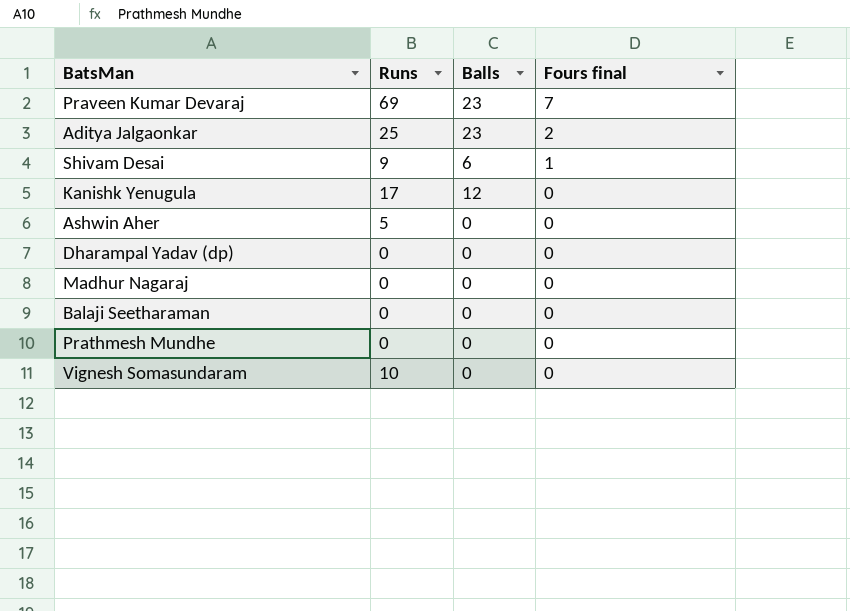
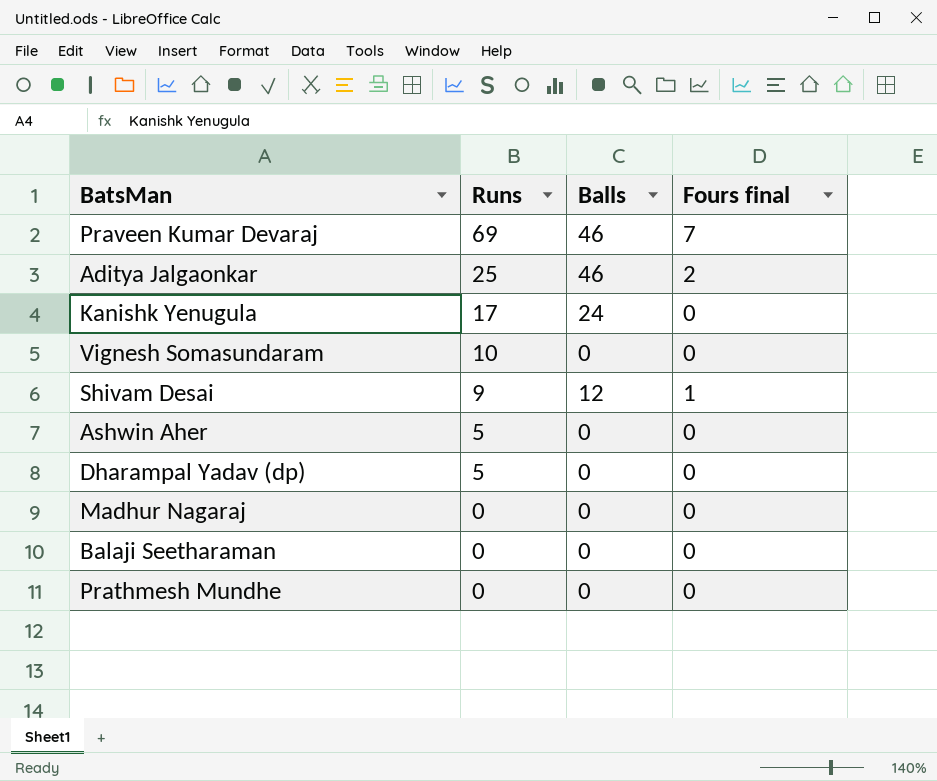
row order: Fours final descending -> Runs descending
Praveen Kumar Devaraj | Balls: 23 -> 46
Aditya Jalgaonkar | Balls: 23 -> 46
Kanishk Yenugula | Balls: 12 -> 24
Shivam Desai | Balls: 6 -> 12
Dharampal Yadav (dp) | Runs: 0 -> 5

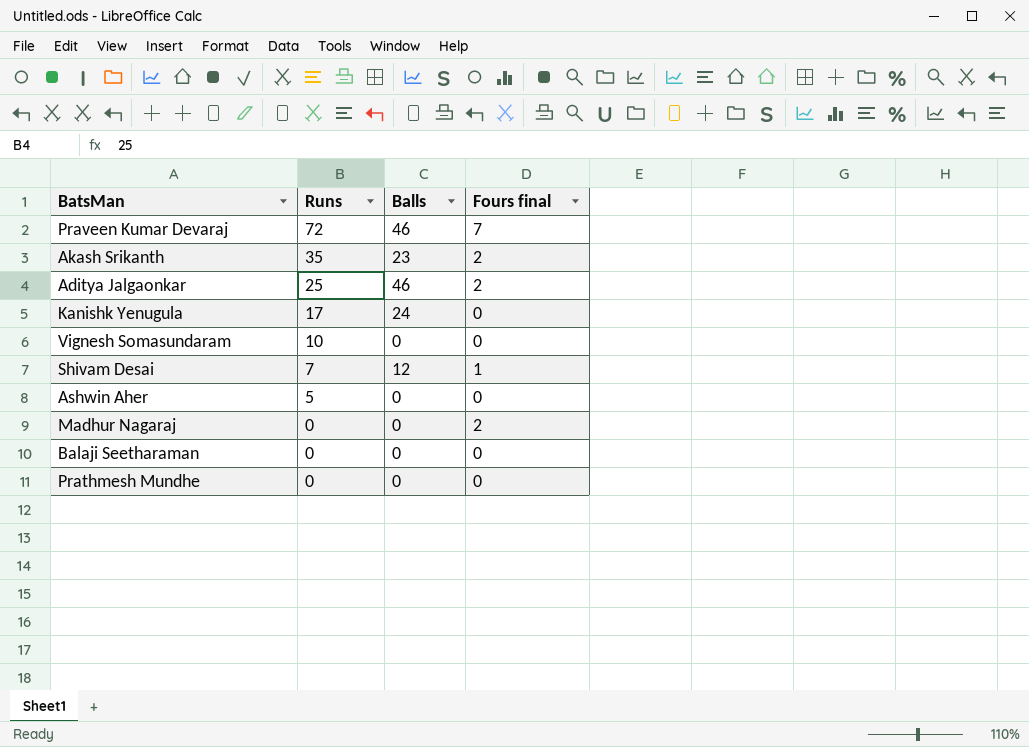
row Dharampal Yadav (dp): 5 | 0 | 0 -> none
Praveen Kumar Devaraj | Runs: 69 -> 72
row Akash Srikanth: none -> 35 | 23 | 2
Shivam Desai | Runs: 9 -> 7
Madhur Nagaraj | Fours final: 0 -> 2

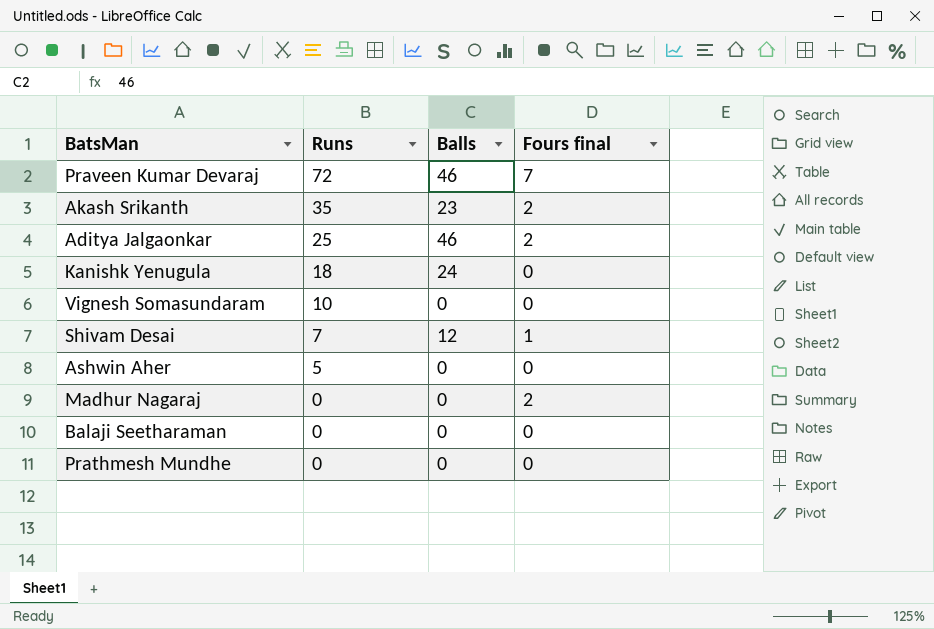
Kanishk Yenugula | Runs: 17 -> 18

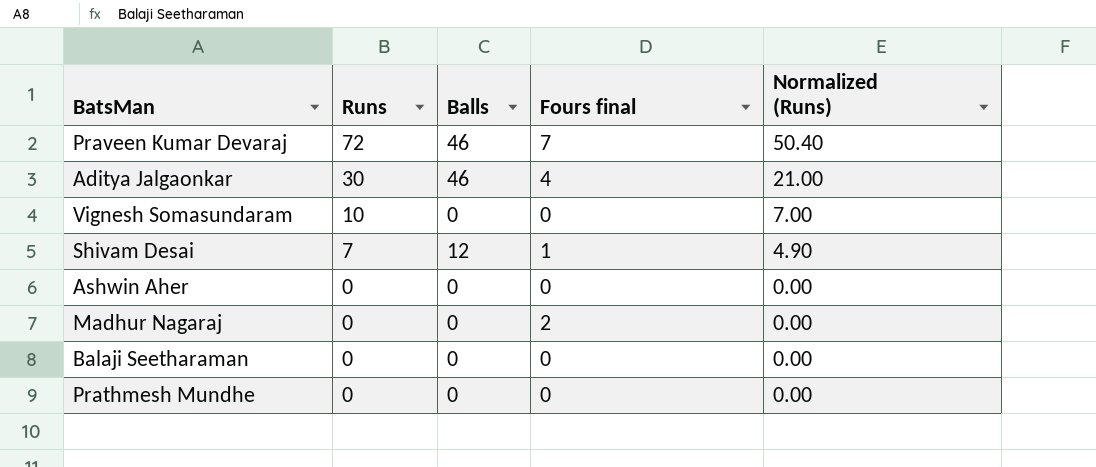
column Normalized (Runs) | formula: none -> [Runs] * 0.7
row Akash Srikanth: 35 | 23 | 2 -> none
row Kanishk Yenugula: 18 | 24 | 0 -> none
Aditya Jalgaonkar | Runs: 25 -> 30
Aditya Jalgaonkar | Fours final: 2 -> 4
Ashwin Aher | Runs: 5 -> 0

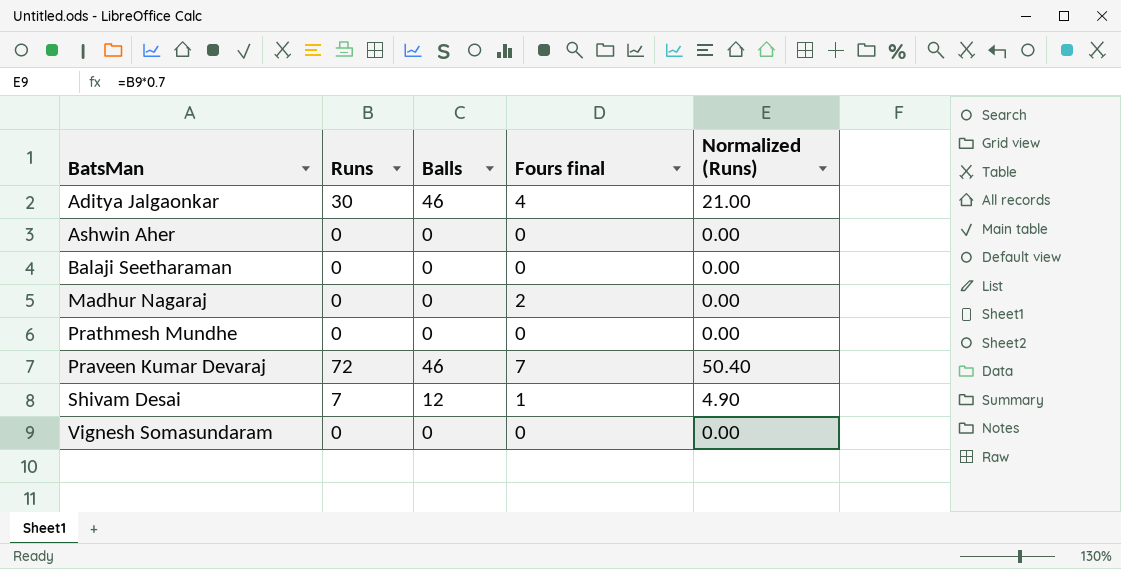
row order: Runs descending -> BatsMan ascending
Vignesh Somasundaram | Runs: 10 -> 0
Vignesh Somasundaram | Normalized (Runs): 7.00 -> 0.00

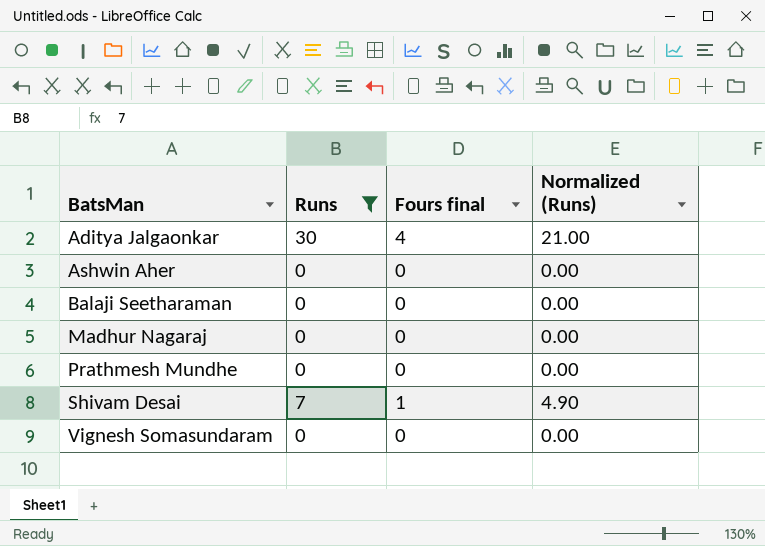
filter: none -> Runs != 72
column Balls | position: 3 -> none
Madhur Nagaraj | Fours final: 2 -> 0

